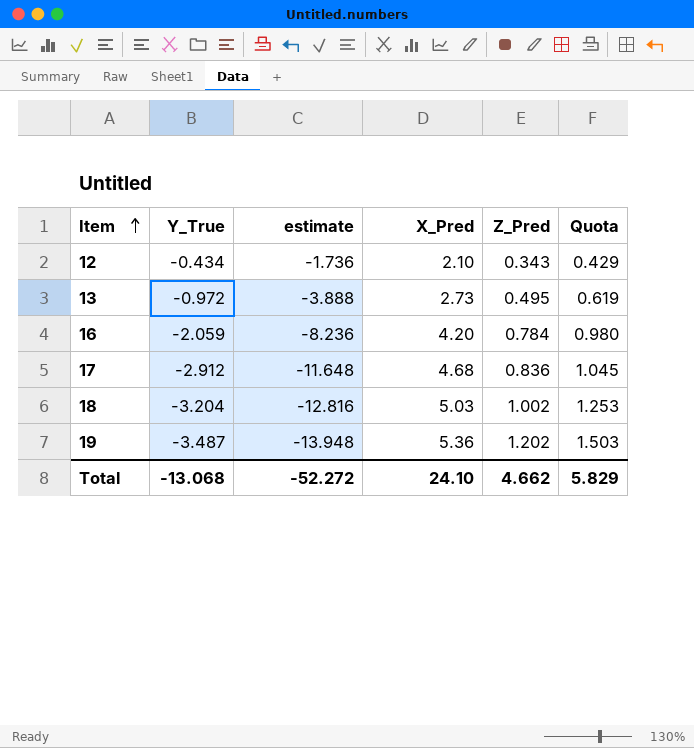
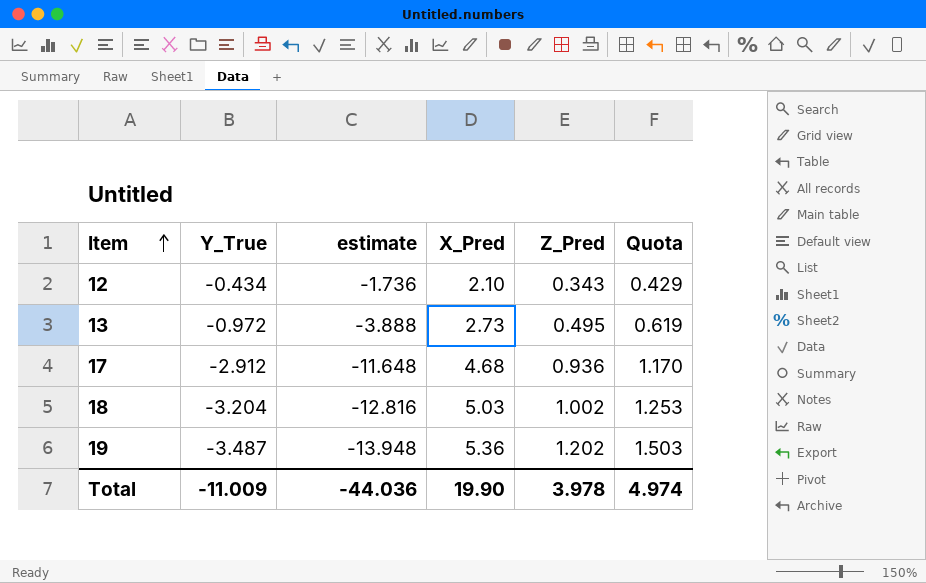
row 16: -2.059 | -8.236 | 4.20 | 0.784 | 0.980 -> none
17 | Z_Pred: 0.836 -> 0.936
17 | Quota: 1.045 -> 1.170
Total | Y_True: -13.068 -> -11.009
Total | estimate: -52.272 -> -44.036
Total | X_Pred: 24.10 -> 19.90
Total | Z_Pred: 4.662 -> 3.978
Total | Quota: 5.829 -> 4.974

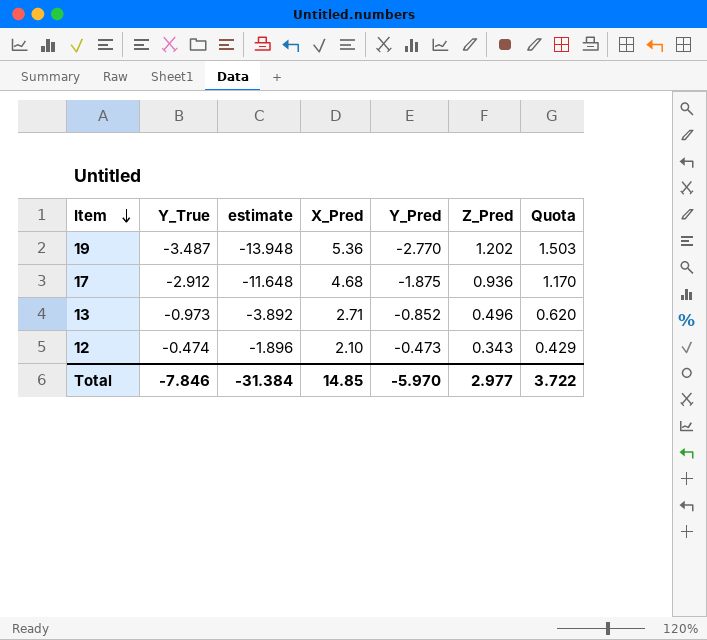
row order: Item ascending -> Item descending
column Y_Pred | position: none -> 5
row 18: -3.204 | -12.816 | 5.03 | 1.002 | 1.253 -> none
13 | Y_True: -0.972 -> -0.973
13 | estimate: -3.888 -> -3.892
13 | X_Pred: 2.73 -> 2.71
13 | Z_Pred: 0.495 -> 0.496
13 | Quota: 0.619 -> 0.620
12 | Y_True: -0.434 -> -0.474
12 | estimate: -1.736 -> -1.896
Total | Y_True: -11.009 -> -7.846
Total | estimate: -44.036 -> -31.384
Total | X_Pred: 19.90 -> 14.85
Total | Z_Pred: 3.978 -> 2.977
Total | Quota: 4.974 -> 3.722

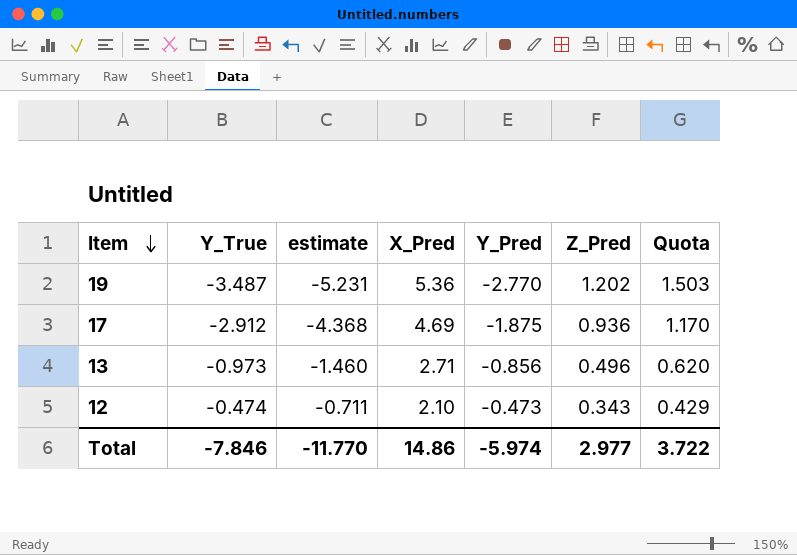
column estimate | formula: [Y_True] * 4 -> [Y_True] * 1.5
17 | X_Pred: 4.68 -> 4.69
13 | Y_Pred: -0.852 -> -0.856
Total | estimate: -31.384 -> -11.770
Total | X_Pred: 14.85 -> 14.86
Total | Y_Pred: -5.970 -> -5.974

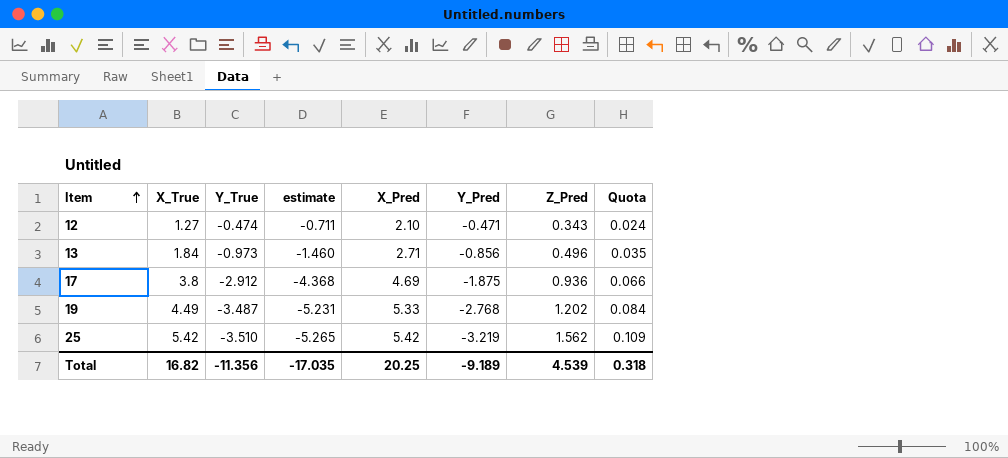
row order: Item descending -> Item ascending
column X_True | position: none -> 2
column Quota | formula: [Z_Pred] * 1.25 -> [Z_Pred] * 0.07
12 | Y_Pred: -0.473 -> -0.471
19 | X_Pred: 5.36 -> 5.33
19 | Y_Pred: -2.770 -> -2.768
row 25: none -> 5.42 | -3.510 | -5.265 | 5.42 | -3.219 | 1.562 | 0.109
Total | Y_True: -7.846 -> -11.356
Total | estimate: -11.770 -> -17.035
Total | X_Pred: 14.86 -> 20.25
Total | Y_Pred: -5.974 -> -9.189
Total | Z_Pred: 2.977 -> 4.539
Total | Quota: 3.722 -> 0.318

